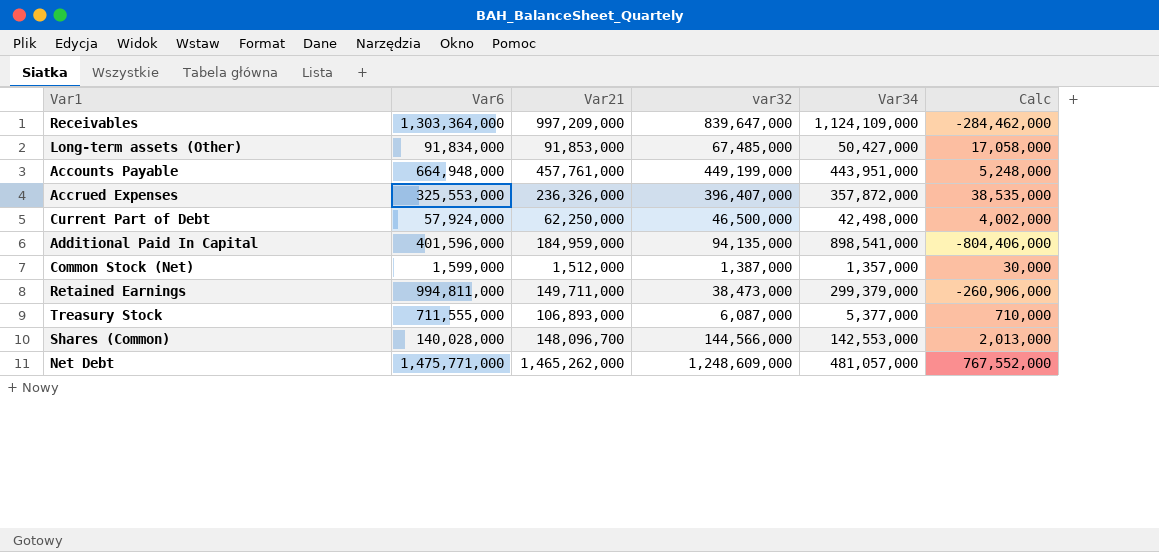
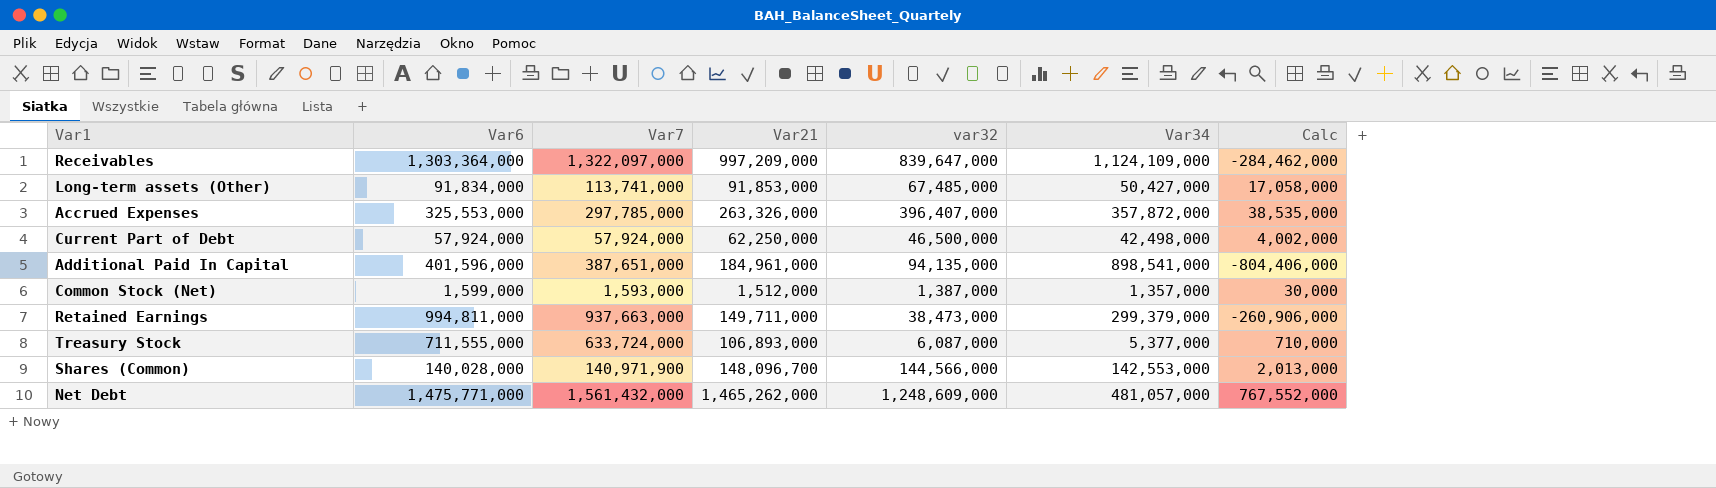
column Var7 | position: none -> 3
row Accounts Payable: 664,948,000 | 457,761,000 | 449,199,000 | 443,951,000 | 5,248,000 -> none
Accrued Expenses | Var21: 236,326,000 -> 263,326,000
Additional Paid In Capital | Var21: 184,959,000 -> 184,961,000

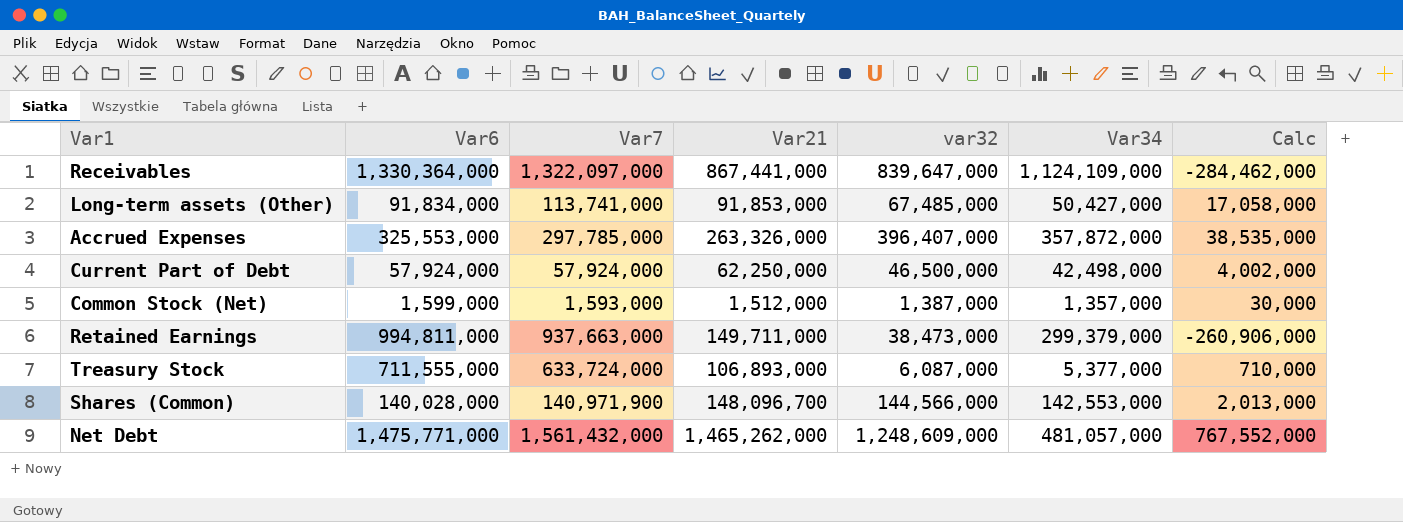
row Additional Paid In Capital: 401,596,000 | 387,651,000 | 184,961,000 | 94,135,000 | 898,541,000 | -804,406,000 -> none
Receivables | Var6: 1,303,364,000 -> 1,330,364,000
Receivables | Var21: 997,209,000 -> 867,441,000

